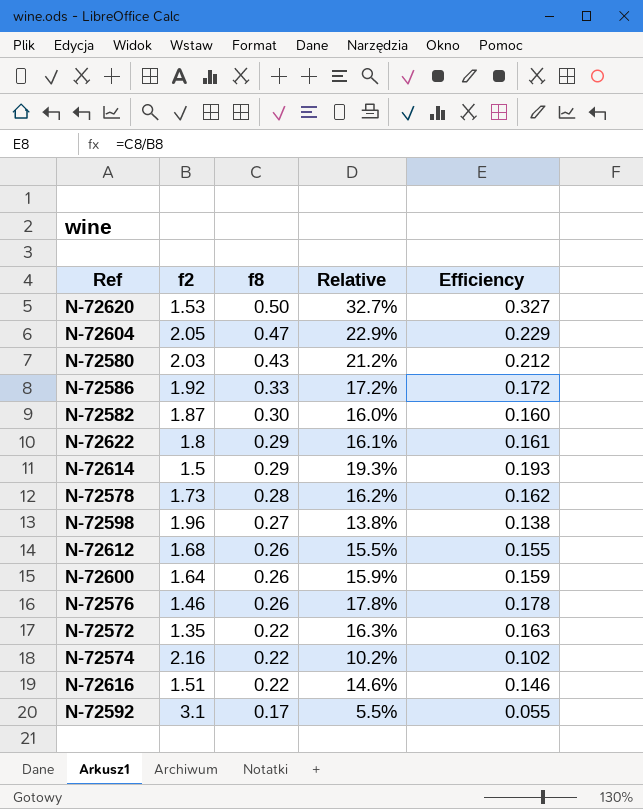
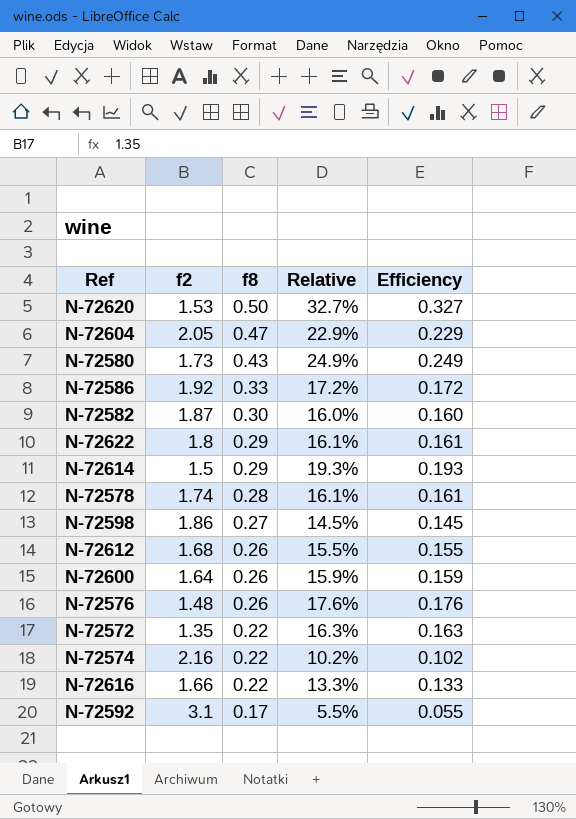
N-72580 | f2: 2.03 -> 1.73
N-72580 | Relative: 21.2% -> 24.9%
N-72580 | Efficiency: 0.212 -> 0.249
N-72578 | f2: 1.73 -> 1.74
N-72578 | Relative: 16.2% -> 16.1%
N-72578 | Efficiency: 0.162 -> 0.161
N-72598 | f2: 1.96 -> 1.86
N-72598 | Relative: 13.8% -> 14.5%
N-72598 | Efficiency: 0.138 -> 0.145
N-72576 | f2: 1.46 -> 1.48
N-72576 | Relative: 17.8% -> 17.6%
N-72576 | Efficiency: 0.178 -> 0.176
N-72616 | f2: 1.51 -> 1.66
N-72616 | Relative: 14.6% -> 13.3%
N-72616 | Efficiency: 0.146 -> 0.133

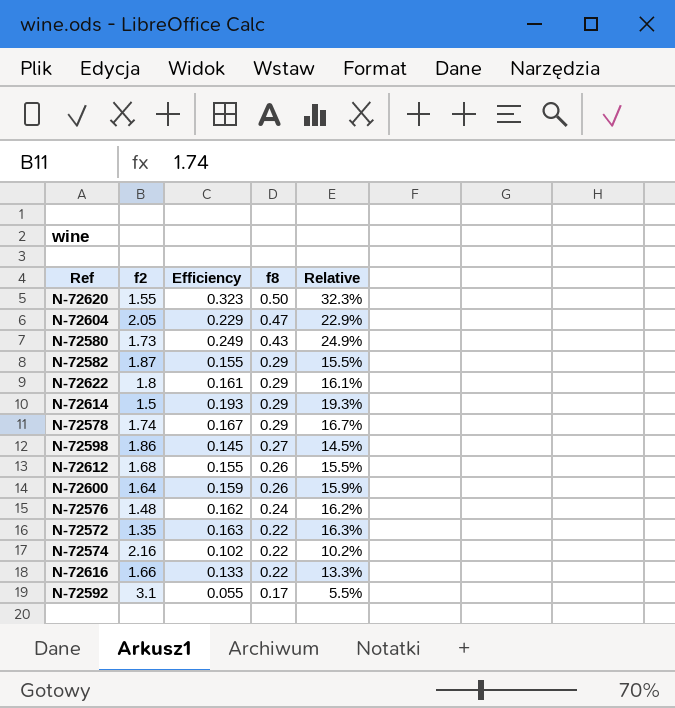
column Efficiency | position: 5 -> 3
row N-72586: 1.92 | 0.33 | 17.2% | 0.172 -> none
N-72620 | f2: 1.53 -> 1.55
N-72620 | Efficiency: 0.327 -> 0.323
N-72620 | Relative: 32.7% -> 32.3%
N-72582 | Efficiency: 0.160 -> 0.155
N-72582 | f8: 0.30 -> 0.29
N-72582 | Relative: 16.0% -> 15.5%
N-72578 | Efficiency: 0.161 -> 0.167
N-72578 | f8: 0.28 -> 0.29
N-72578 | Relative: 16.1% -> 16.7%
N-72576 | Efficiency: 0.176 -> 0.162
N-72576 | f8: 0.26 -> 0.24
N-72576 | Relative: 17.6% -> 16.2%

